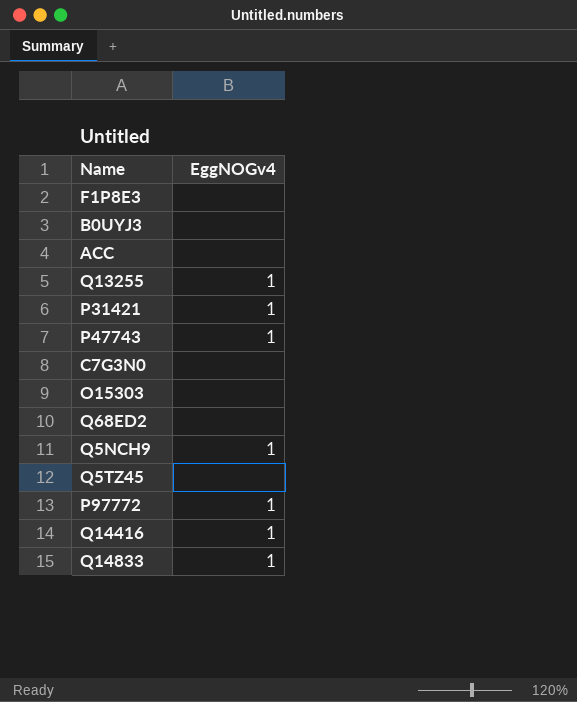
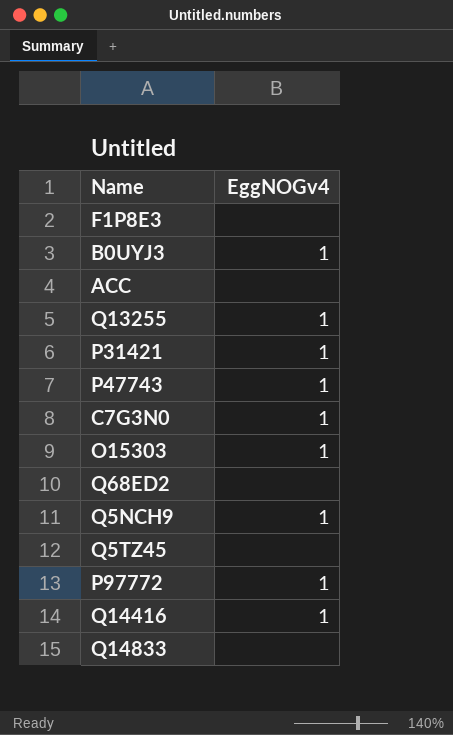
B0UYJ3 | EggNOGv4: none -> 1
C7G3N0 | EggNOGv4: none -> 1
O15303 | EggNOGv4: none -> 1
Q14833 | EggNOGv4: 1 -> none

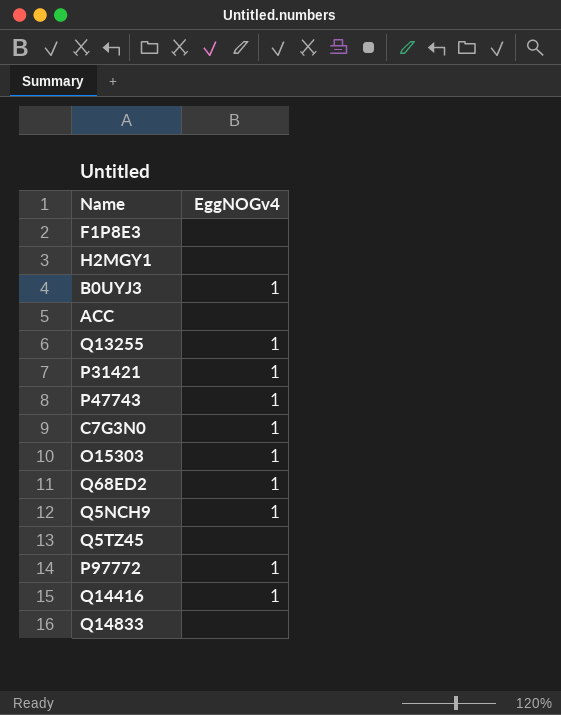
row H2MGY1: none -> none
Q68ED2 | EggNOGv4: none -> 1

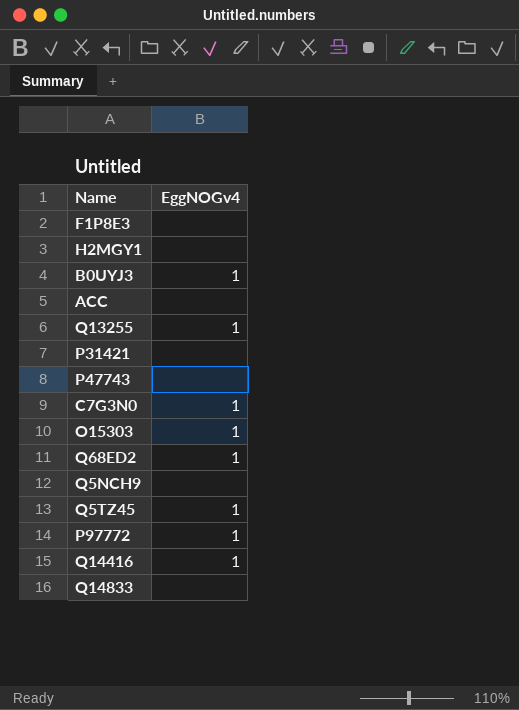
P31421 | EggNOGv4: 1 -> none
P47743 | EggNOGv4: 1 -> none
Q5NCH9 | EggNOGv4: 1 -> none
Q5TZ45 | EggNOGv4: none -> 1

